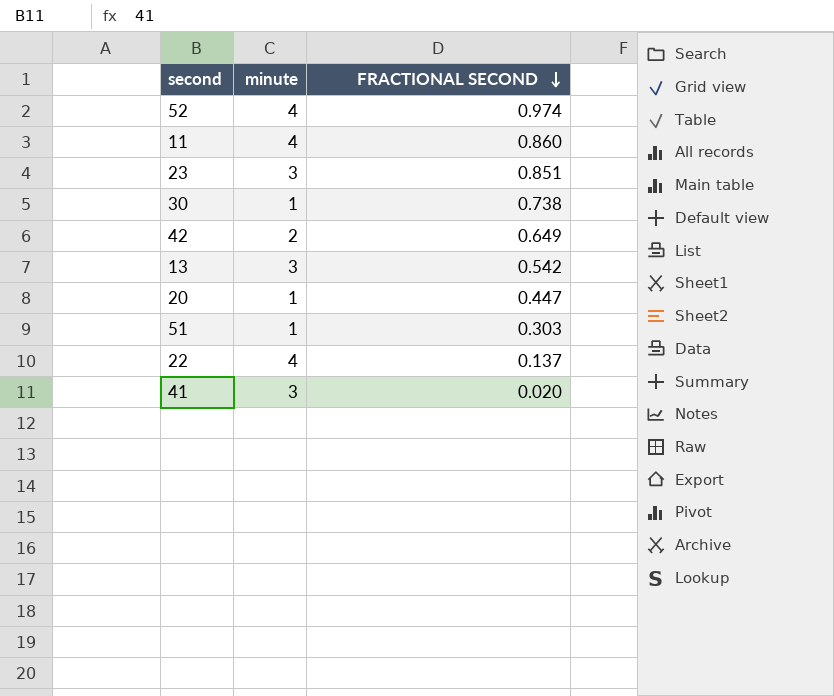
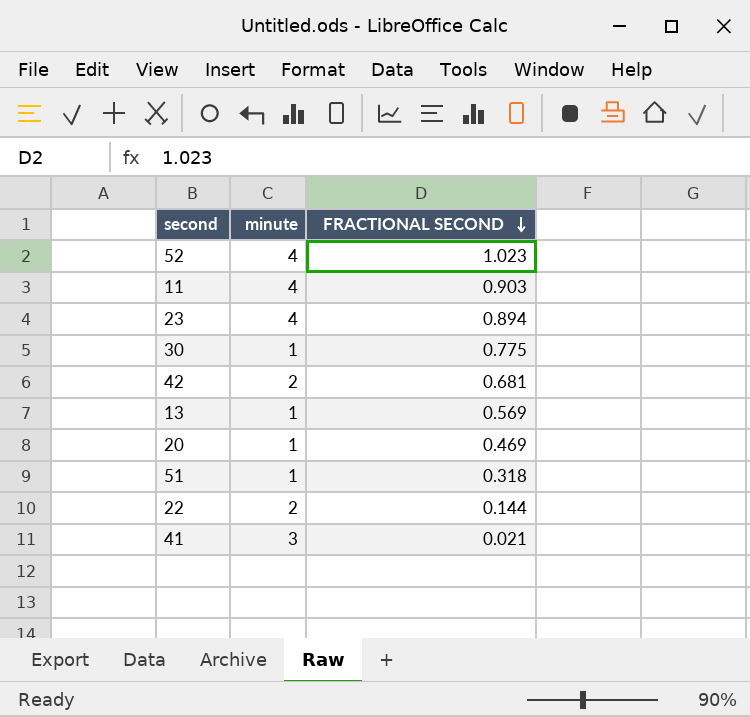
52 | FRACTIONAL SECOND: 0.974 -> 1.023
11 | FRACTIONAL SECOND: 0.860 -> 0.903
23 | minute: 3 -> 4
23 | FRACTIONAL SECOND: 0.851 -> 0.894
30 | FRACTIONAL SECOND: 0.738 -> 0.775
42 | FRACTIONAL SECOND: 0.649 -> 0.681
13 | minute: 3 -> 1
13 | FRACTIONAL SECOND: 0.542 -> 0.569
20 | FRACTIONAL SECOND: 0.447 -> 0.469
51 | FRACTIONAL SECOND: 0.303 -> 0.318
22 | minute: 4 -> 2
22 | FRACTIONAL SECOND: 0.137 -> 0.144
41 | FRACTIONAL SECOND: 0.020 -> 0.021

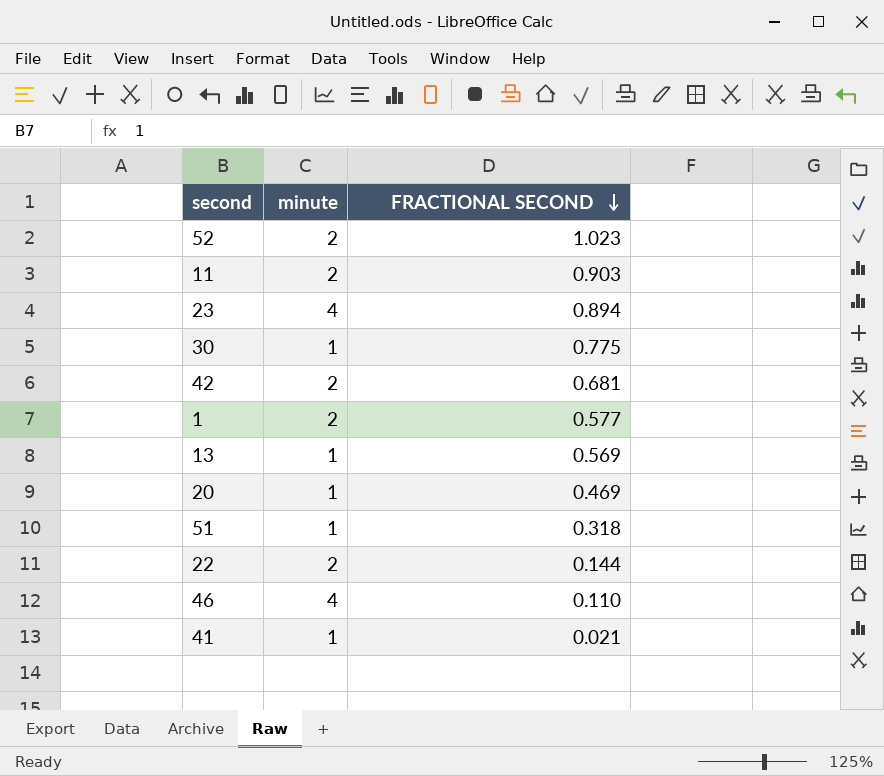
52 | minute: 4 -> 2
11 | minute: 4 -> 2
row 1: none -> 2 | 0.577
row 46: none -> 4 | 0.110
41 | minute: 3 -> 1

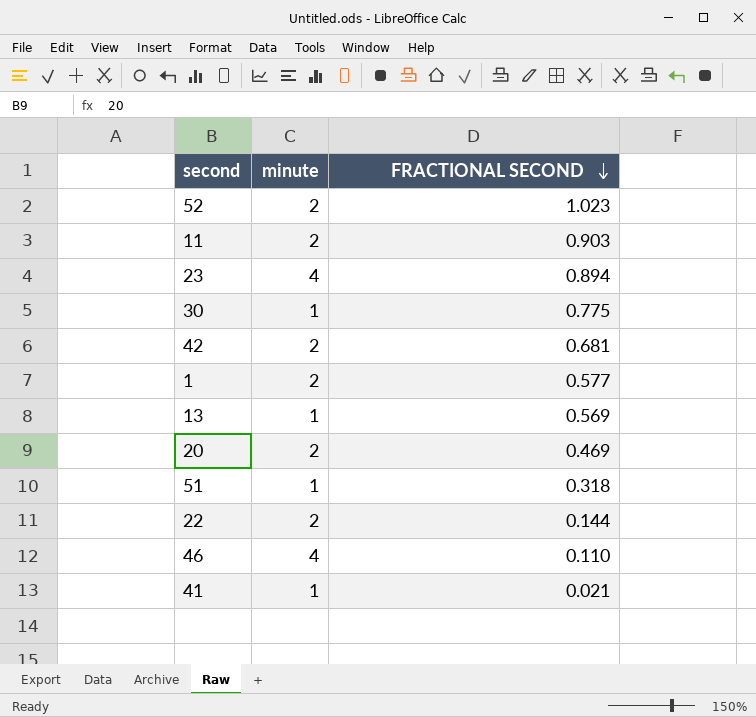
20 | minute: 1 -> 2

